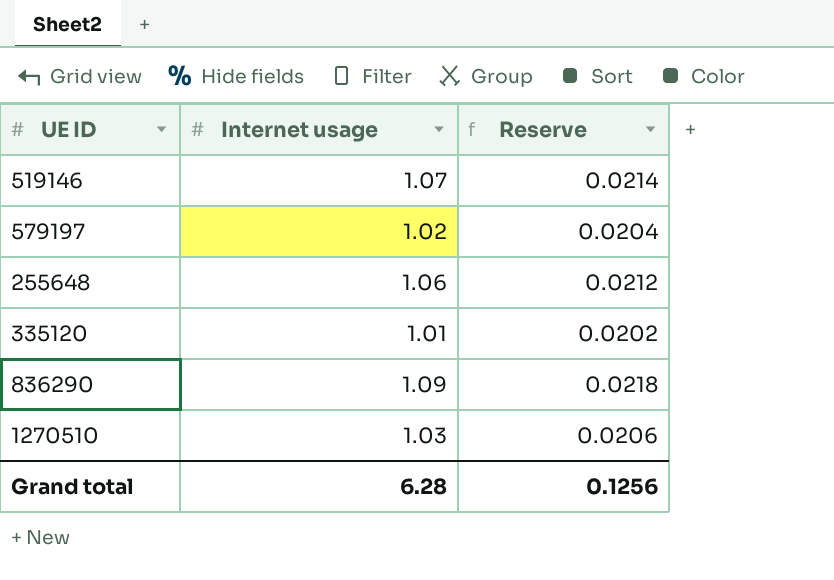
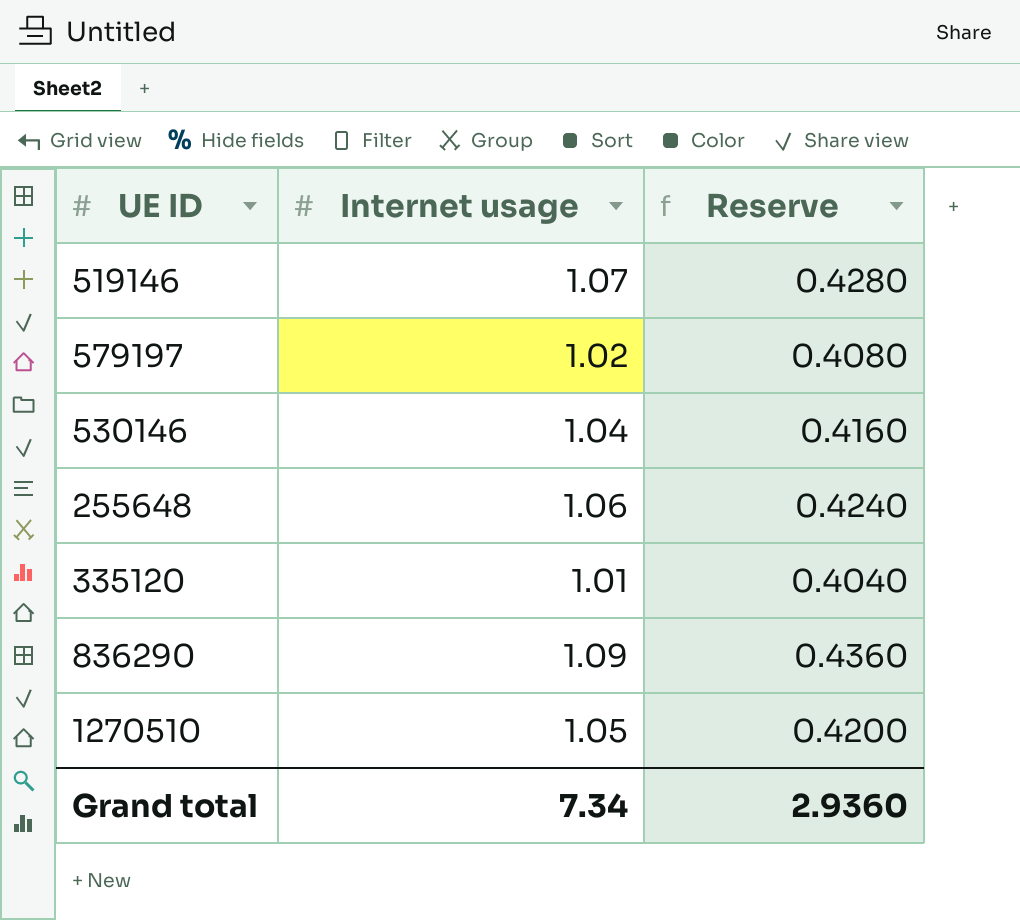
column Reserve | formula: [Internet usage] * 0.02 -> [Internet usage] * 0.4
row 530146: none -> 1.04 | 0.4160
1270510 | Internet usage: 1.03 -> 1.05
Grand total | Internet usage: 6.28 -> 7.34
Grand total | Reserve: 0.1256 -> 2.9360

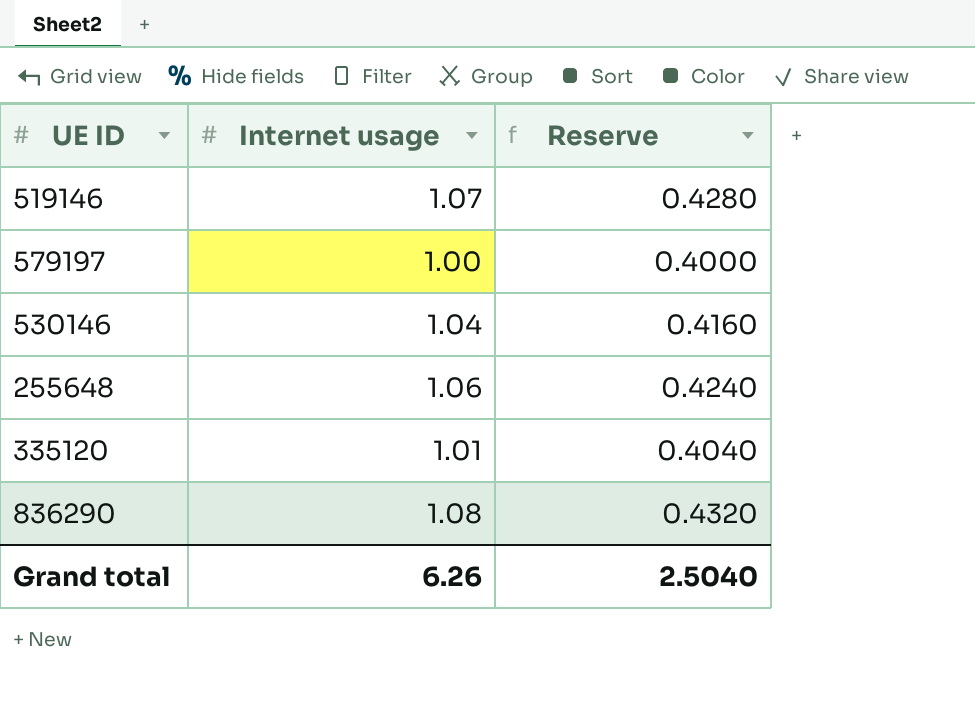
row 1270510: 1.05 | 0.4200 -> none
579197 | Internet usage: 1.02 -> 1.00
579197 | Reserve: 0.4080 -> 0.4000
836290 | Internet usage: 1.09 -> 1.08
836290 | Reserve: 0.4360 -> 0.4320
Grand total | Internet usage: 7.34 -> 6.26
Grand total | Reserve: 2.9360 -> 2.5040

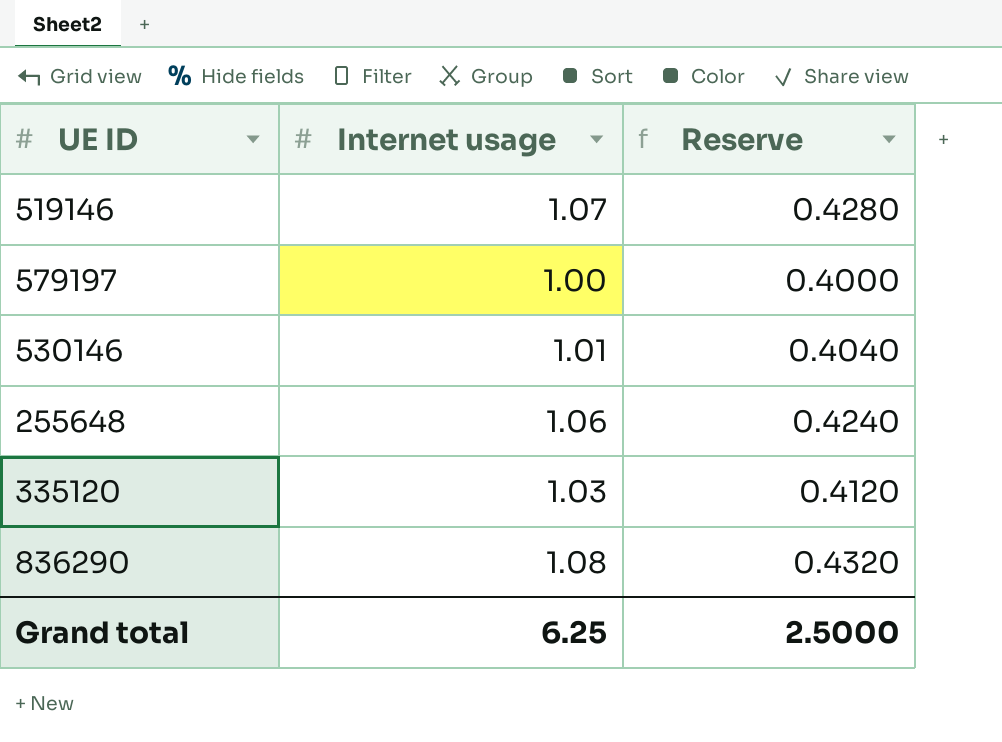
530146 | Internet usage: 1.04 -> 1.01
530146 | Reserve: 0.4160 -> 0.4040
335120 | Internet usage: 1.01 -> 1.03
335120 | Reserve: 0.4040 -> 0.4120
Grand total | Internet usage: 6.26 -> 6.25
Grand total | Reserve: 2.5040 -> 2.5000

